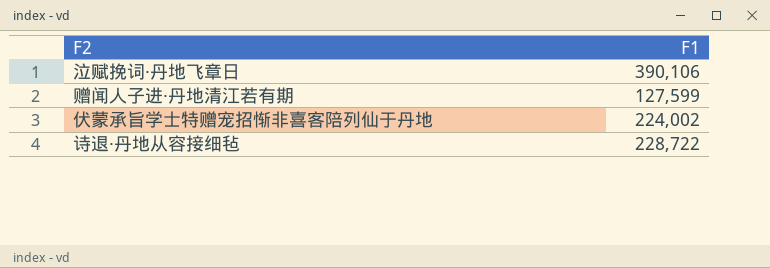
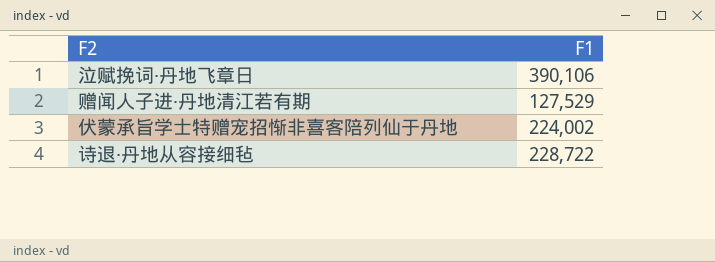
赠闻人子进·丹地清江若有期 | F1: 127,599 -> 127,529

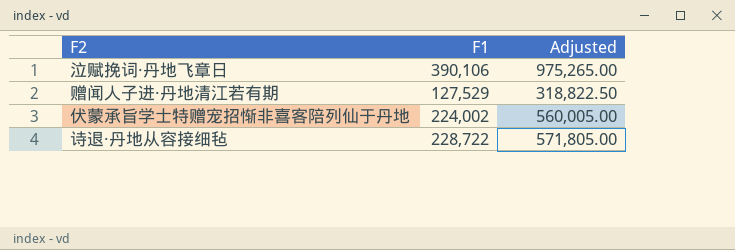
column Adjusted | formula: none -> [F1] * 2.5

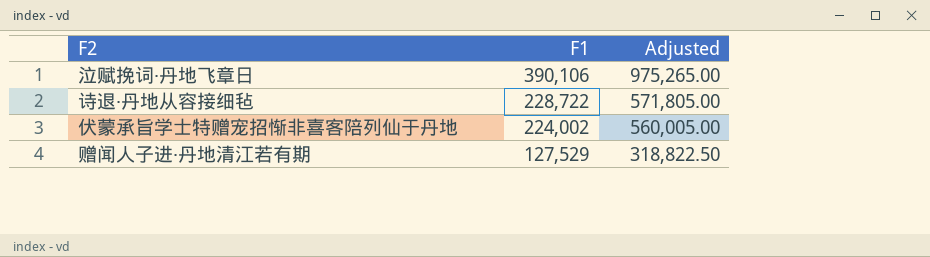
row order: none -> F1 descending

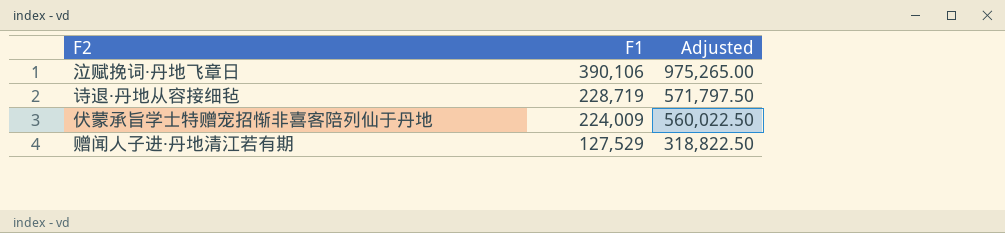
诗退·丹地从容接细毡 | F1: 228,722 -> 228,719
诗退·丹地从容接细毡 | Adjusted: 571,805.00 -> 571,797.50
伏蒙承旨学士特赠宠招惭非喜客陪列仙于丹地 | F1: 224,002 -> 224,009
伏蒙承旨学士特赠宠招惭非喜客陪列仙于丹地 | Adjusted: 560,005.00 -> 560,022.50

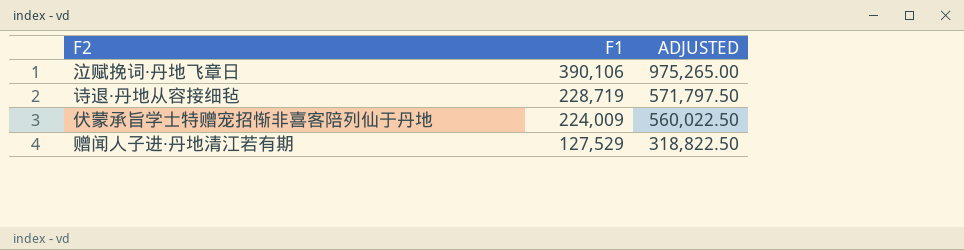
column name: Adjusted -> ADJUSTED

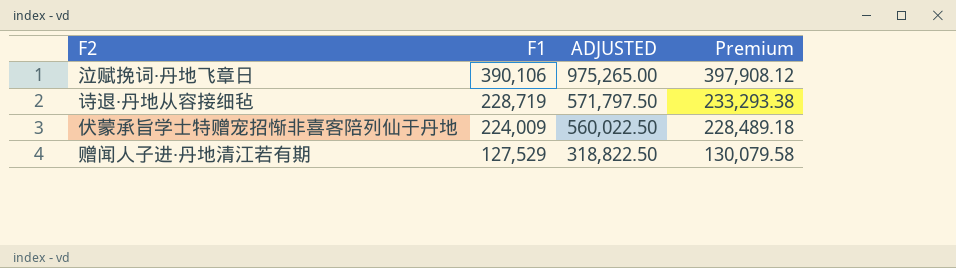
column Premium | formula: none -> [F1] * 1.02

